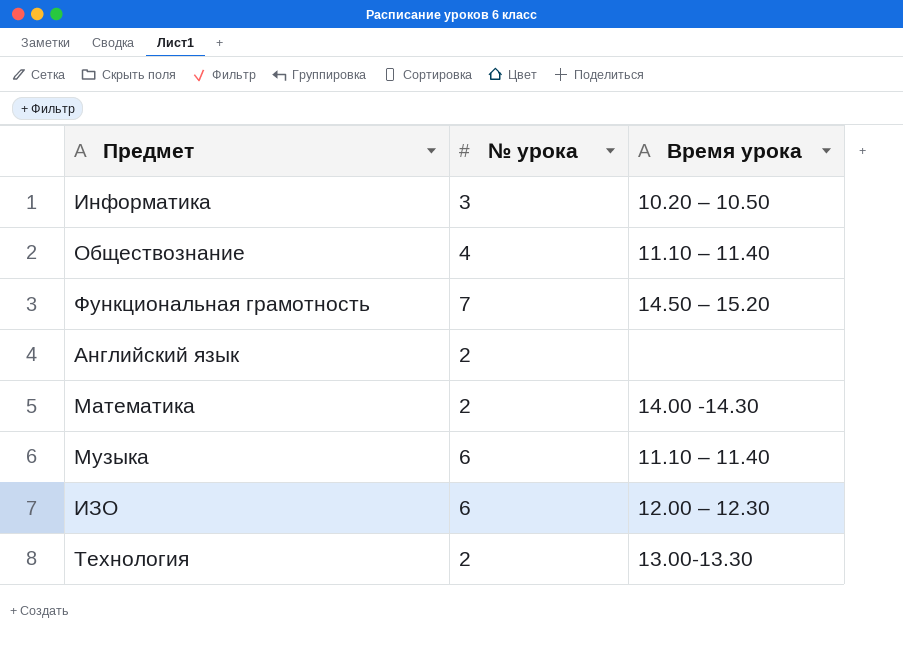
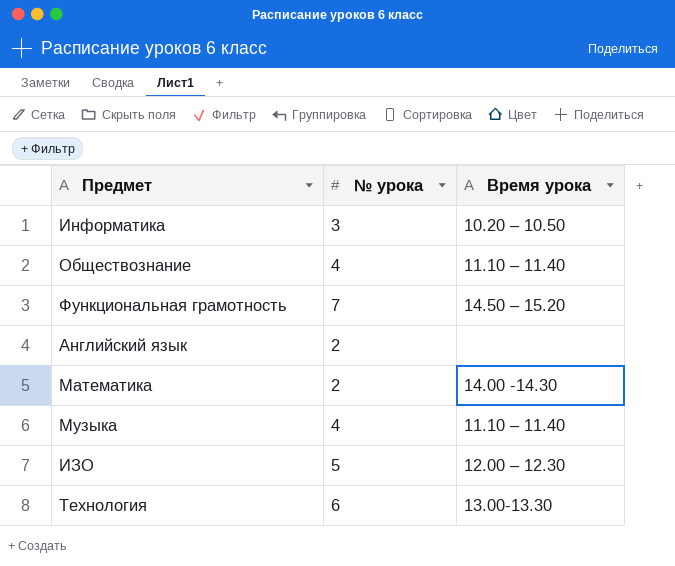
Музыка | № урока: 6 -> 4
ИЗО | № урока: 6 -> 5
Технология | № урока: 2 -> 6

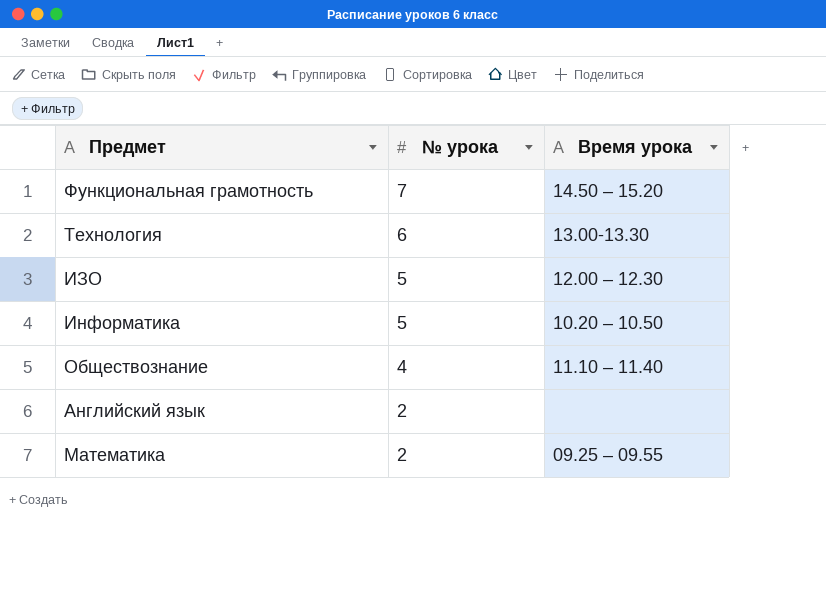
row order: none -> № урока descending
row Музыка: 4 | 11.10 – 11.40 -> none
Информатика | № урока: 3 -> 5
Математика | Время урока: 14.00 -14.30 -> 09.25 – 09.55

